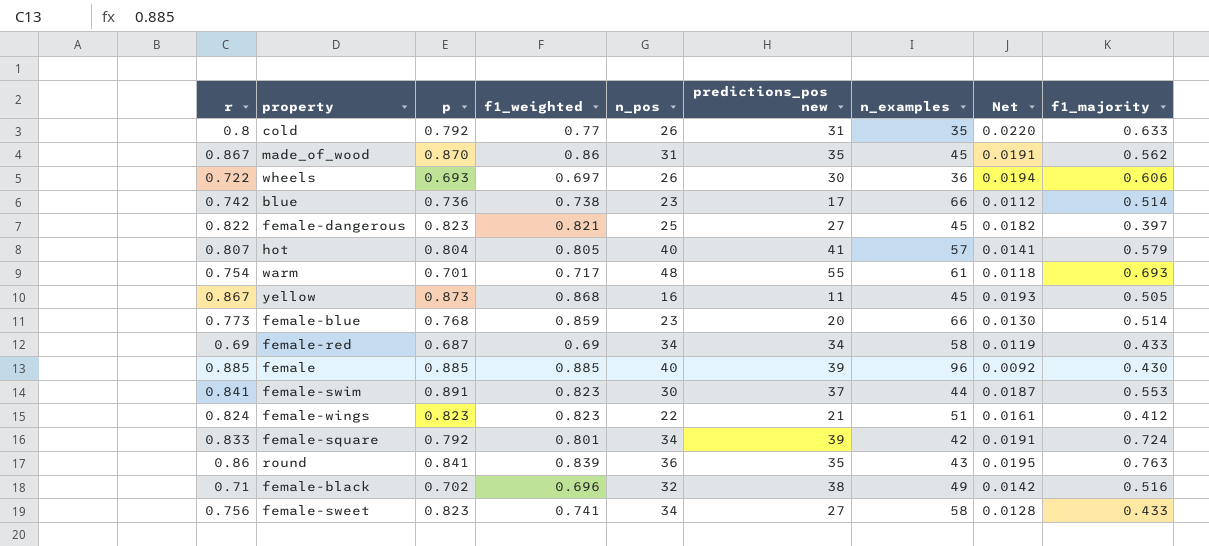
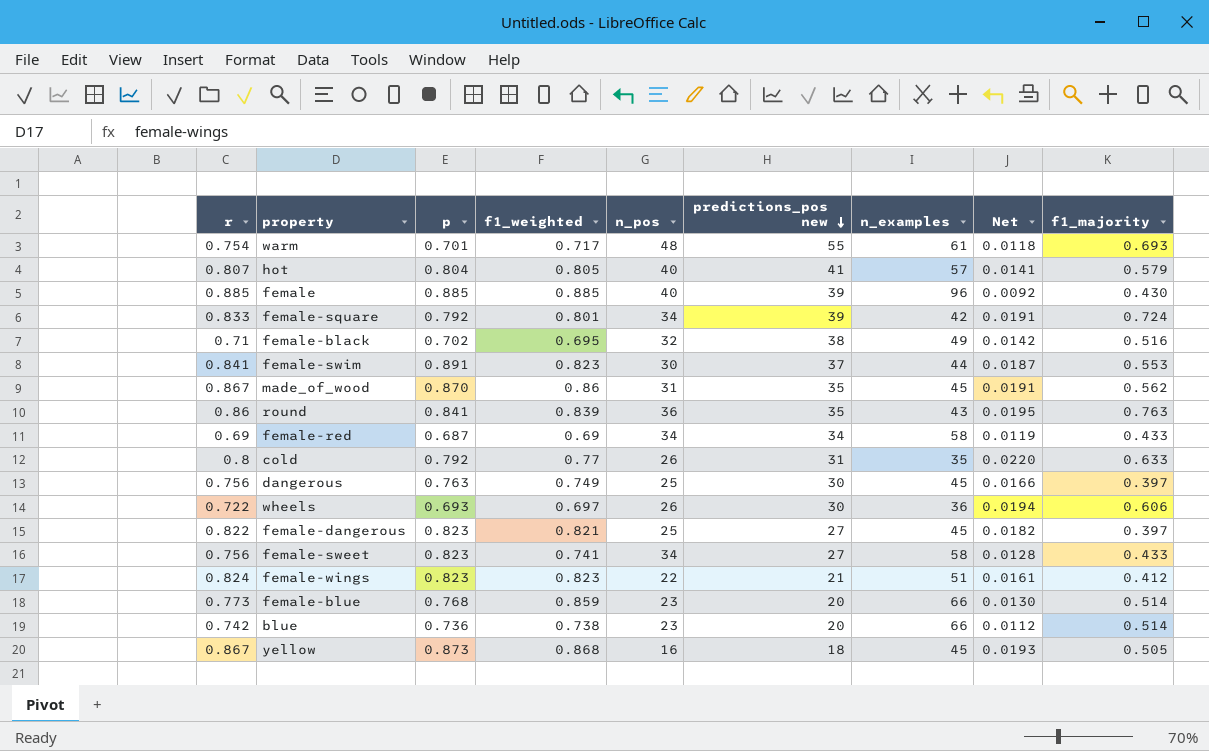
row order: none -> predictions_pos new descending
female-black | f1_weighted: 0.696 -> 0.695
row dangerous: none -> 0.756 | 0.763 | 0.749 | 25 | 30 | 45 | 0.0166 | 0.397
blue | predictions_pos new: 17 -> 20
yellow | predictions_pos new: 11 -> 18

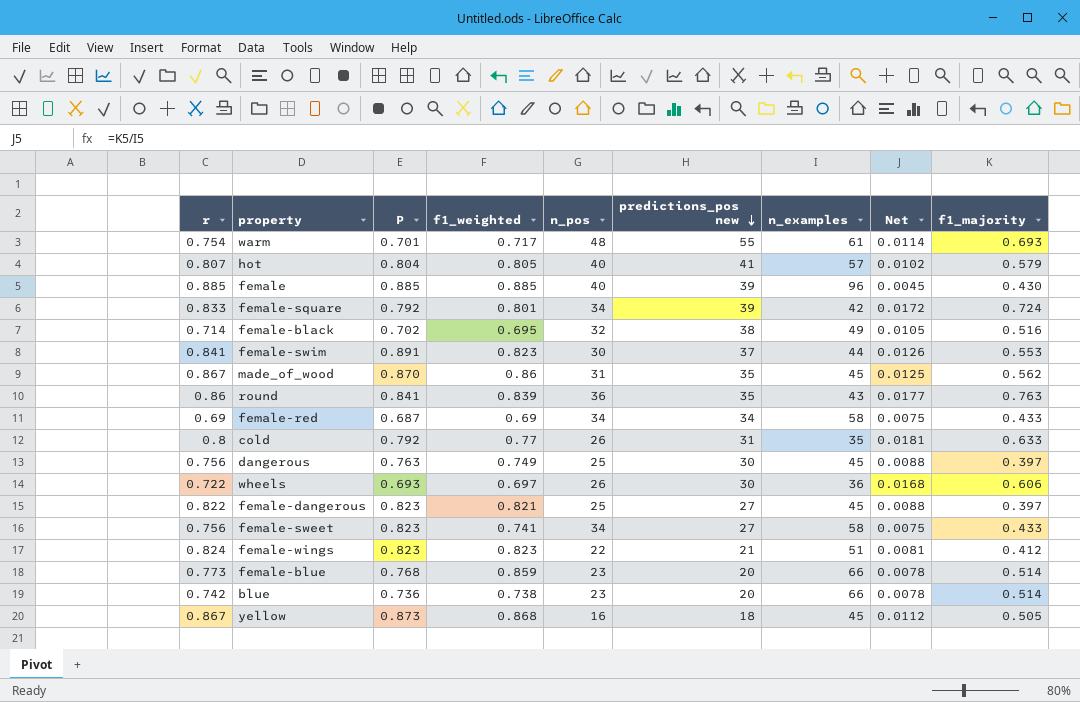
column name: p -> P
column Net | formula: [f1_weighted] / [n_examples] -> [f1_majority] / [n_examples]
female-black | r: 0.71 -> 0.714

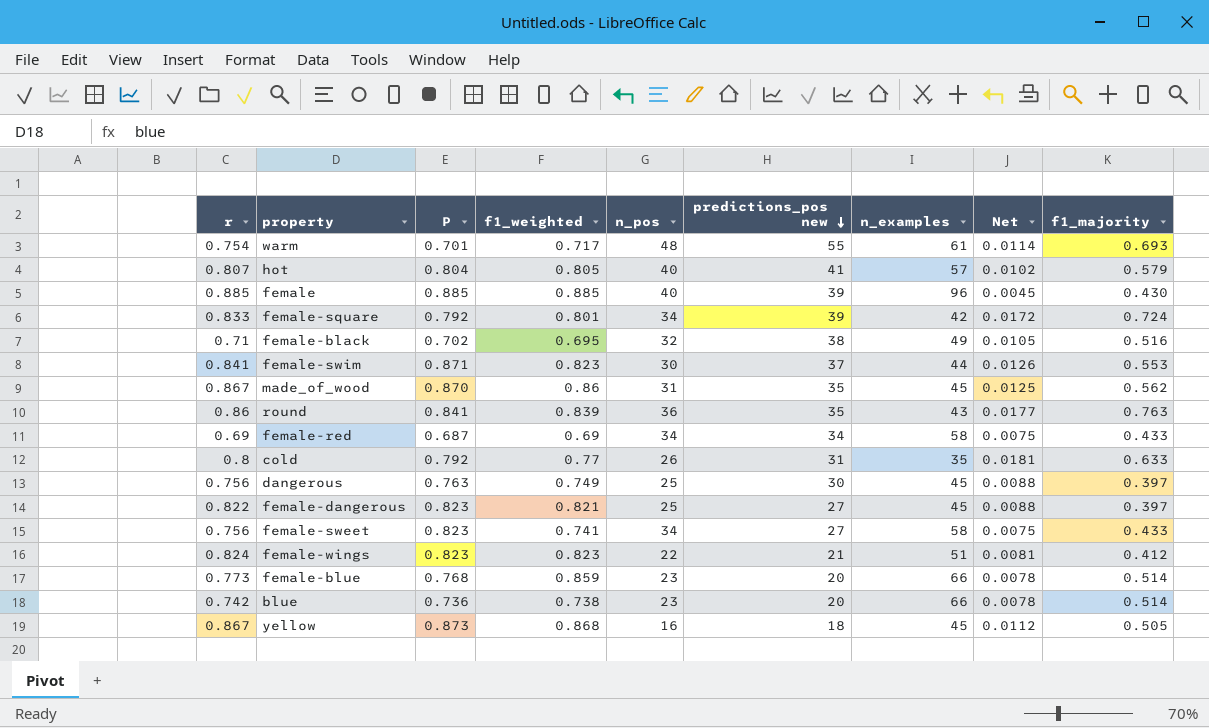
row wheels: 0.722 | 0.693 | 0.697 | 26 | 30 | 36 | 0.0168 | 0.606 -> none
female-black | r: 0.714 -> 0.71
female-swim | P: 0.891 -> 0.871

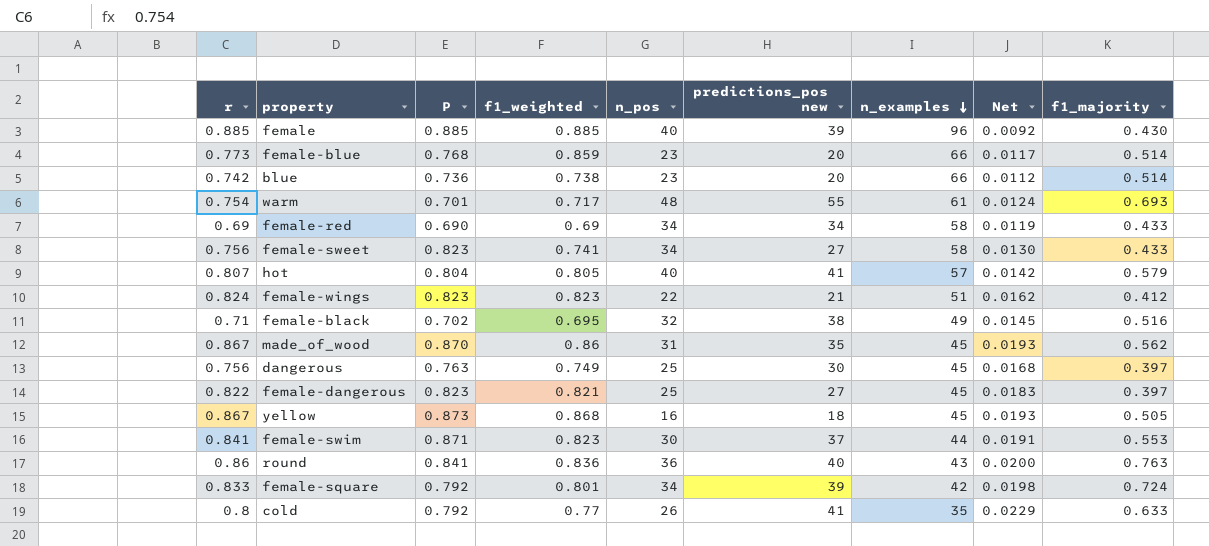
row order: predictions_pos new descending -> n_examples descending
column Net | formula: [f1_majority] / [n_examples] -> [r] / [n_examples]
female-red | P: 0.687 -> 0.690
round | f1_weighted: 0.839 -> 0.836
round | predictions_pos new: 35 -> 40
cold | predictions_pos new: 31 -> 41

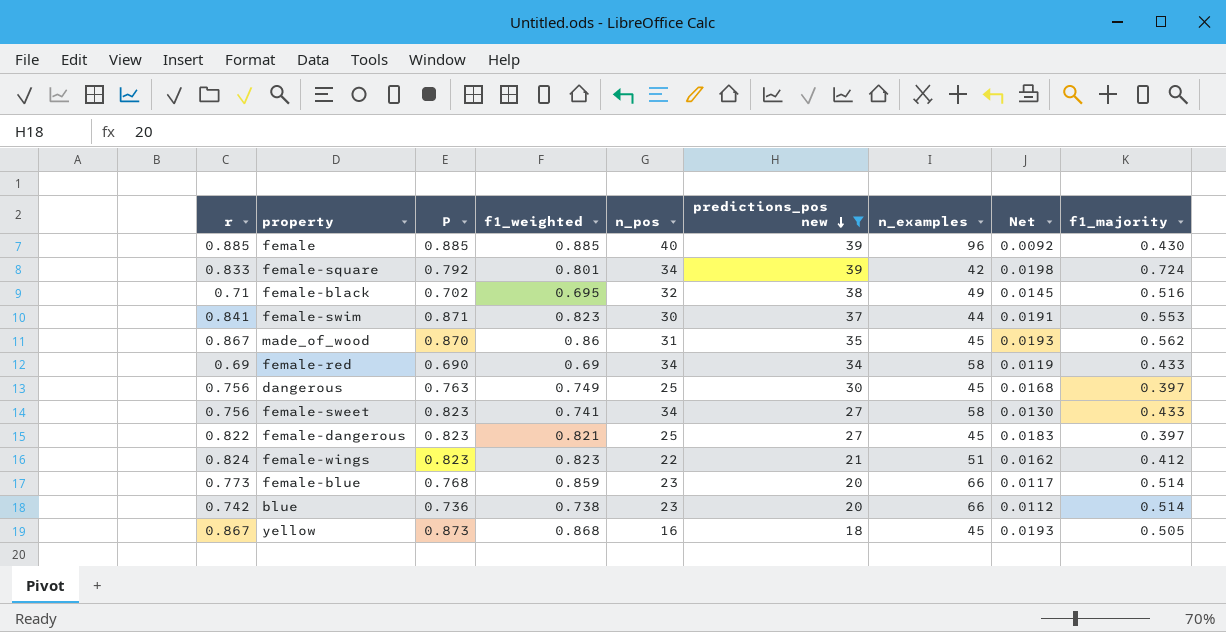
filter: none -> predictions_pos new <= 39
row order: n_examples descending -> predictions_pos new descending

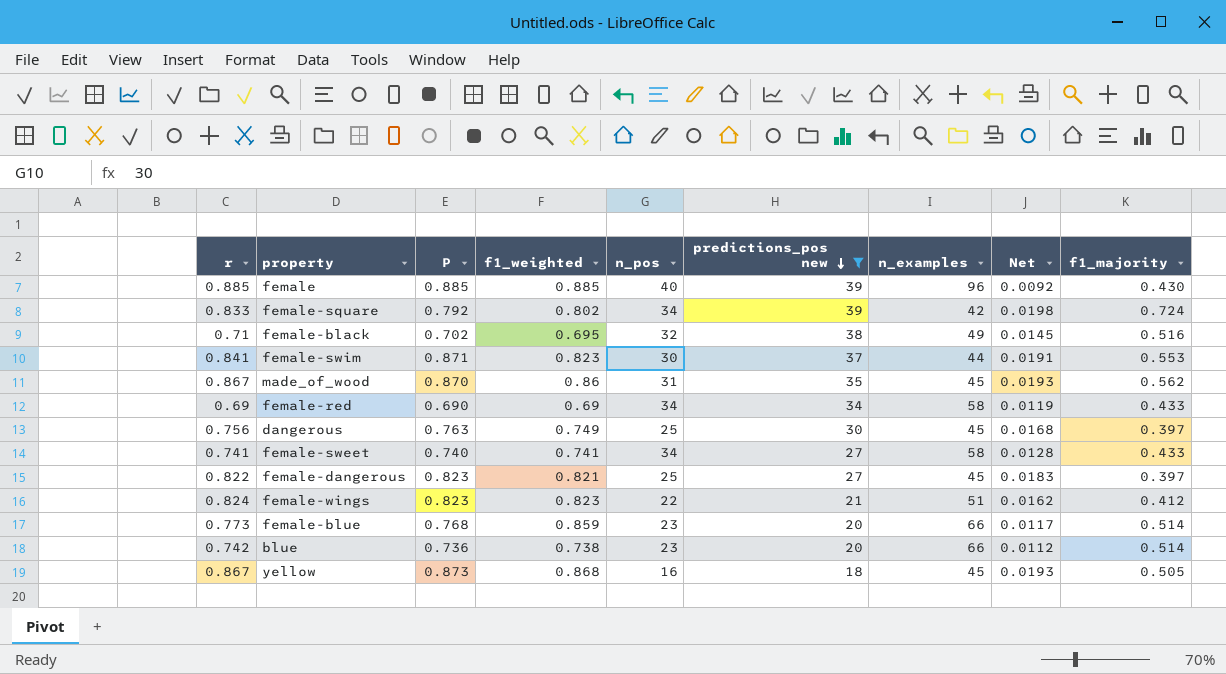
female-square | f1_weighted: 0.801 -> 0.802
female-sweet | r: 0.756 -> 0.741
female-sweet | P: 0.823 -> 0.740
female-sweet | Net: 0.0130 -> 0.0128

